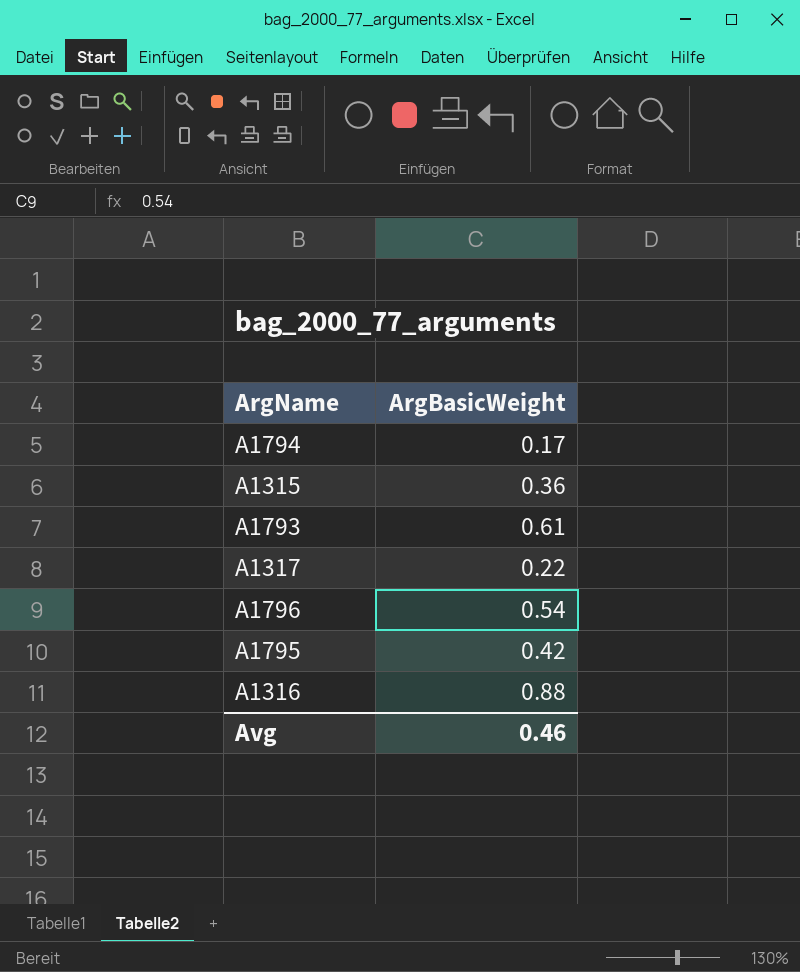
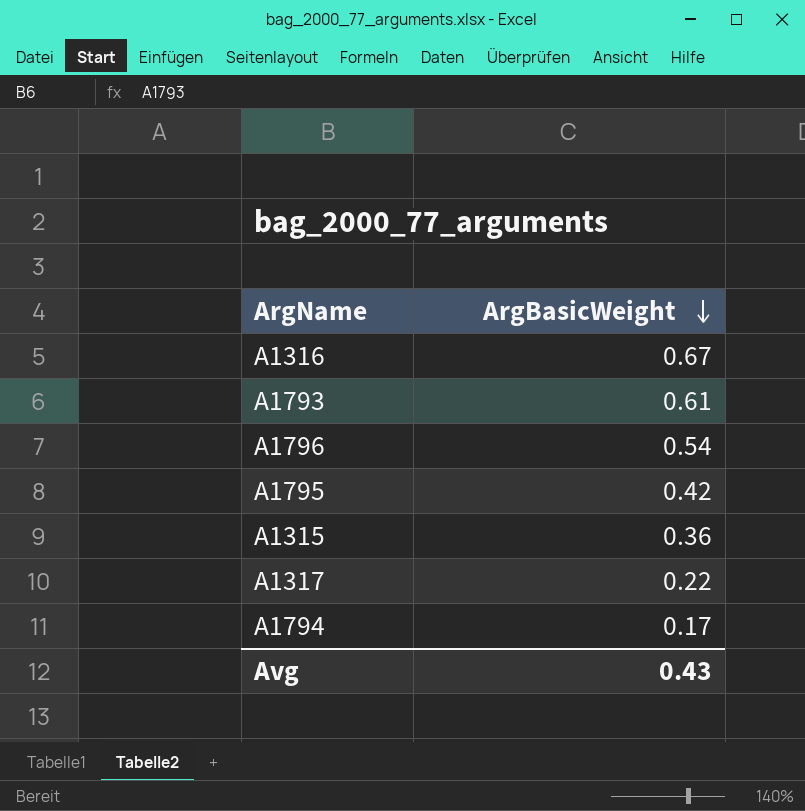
row order: none -> ArgBasicWeight descending
A1316 | ArgBasicWeight: 0.88 -> 0.67
Avg | ArgBasicWeight: 0.46 -> 0.43

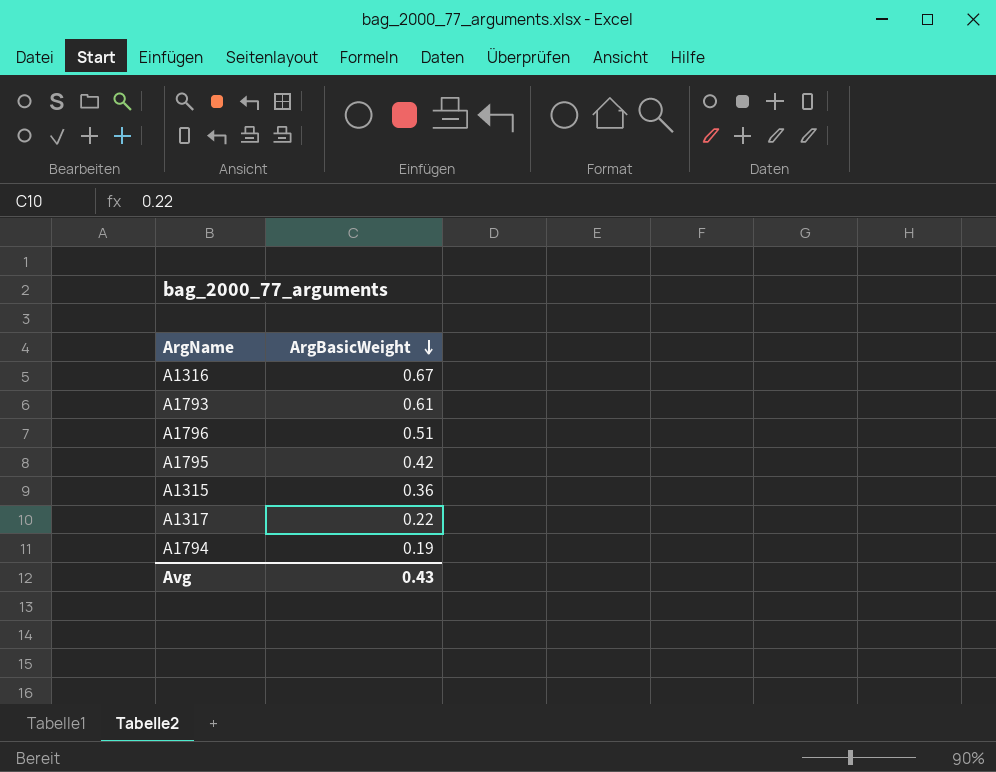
A1796 | ArgBasicWeight: 0.54 -> 0.51
A1794 | ArgBasicWeight: 0.17 -> 0.19

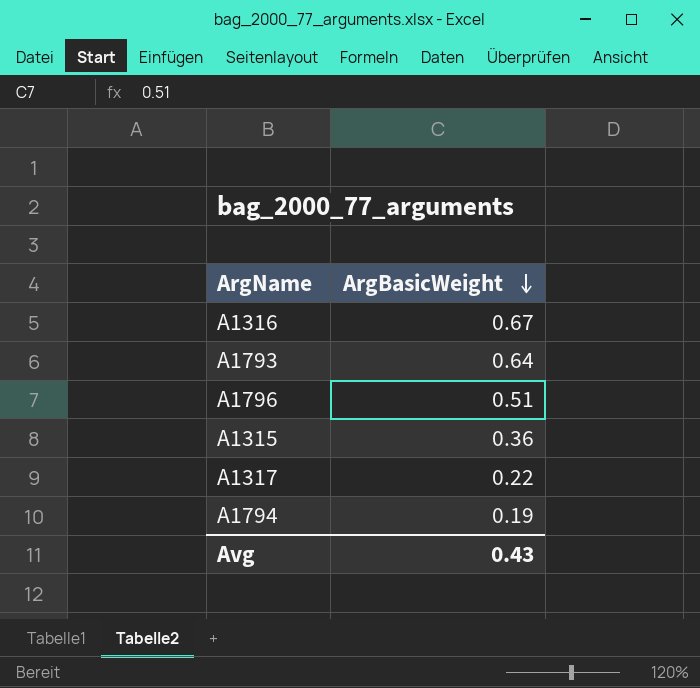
row A1795: 0.42 -> none
A1793 | ArgBasicWeight: 0.61 -> 0.64

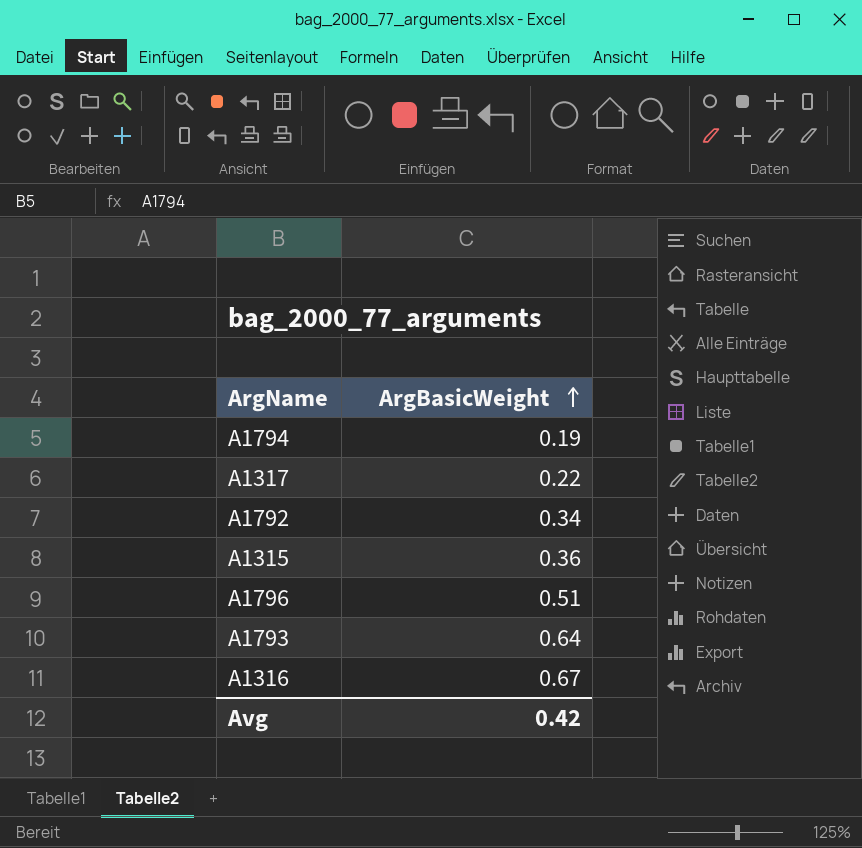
row order: ArgBasicWeight descending -> ArgBasicWeight ascending
row A1792: none -> 0.34
Avg | ArgBasicWeight: 0.43 -> 0.42

